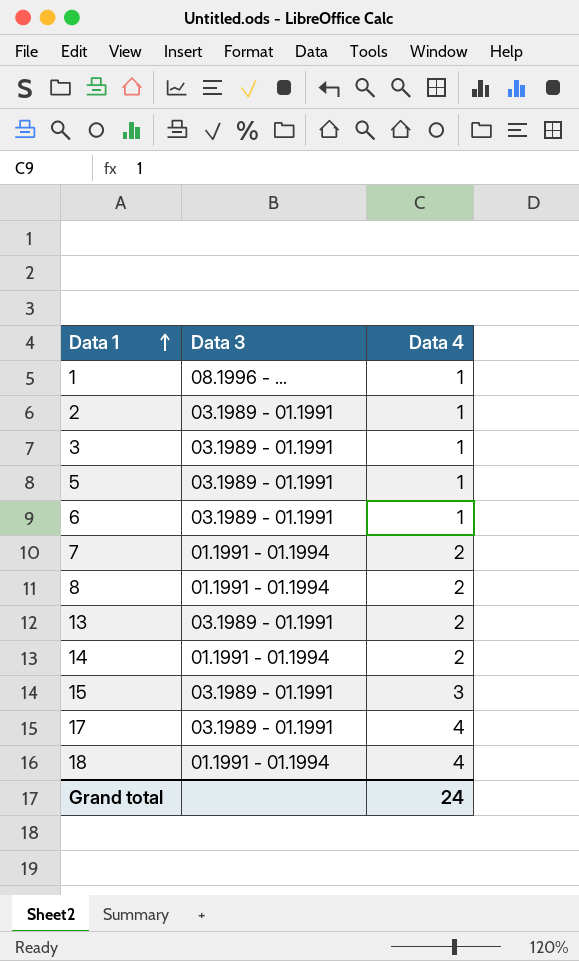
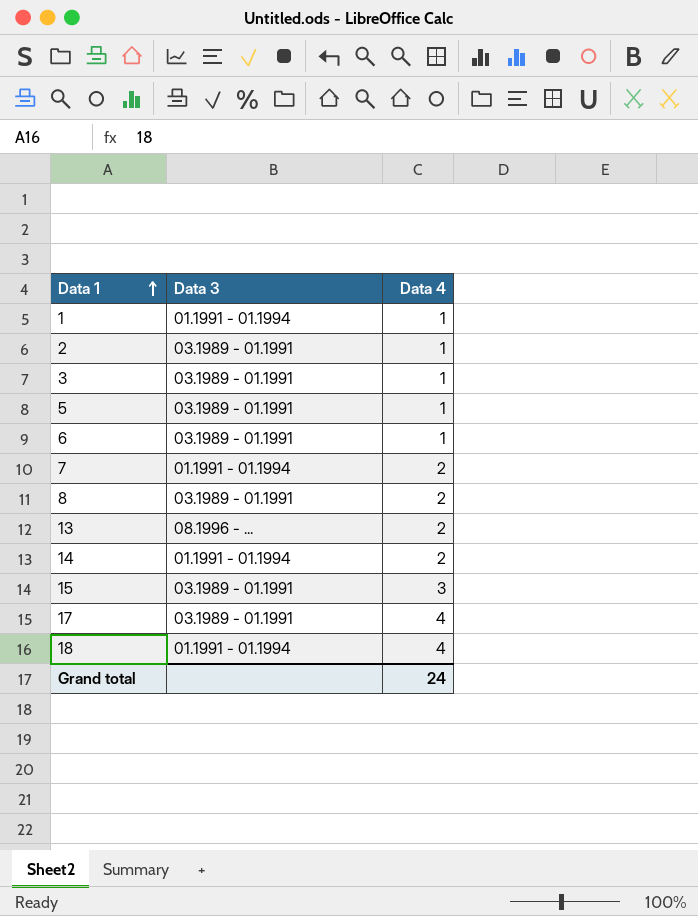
1 | Data 3: 08.1996 - ... -> 01.1991 - 01.1994
8 | Data 3: 01.1991 - 01.1994 -> 03.1989 - 01.1991
13 | Data 3: 03.1989 - 01.1991 -> 08.1996 - ...

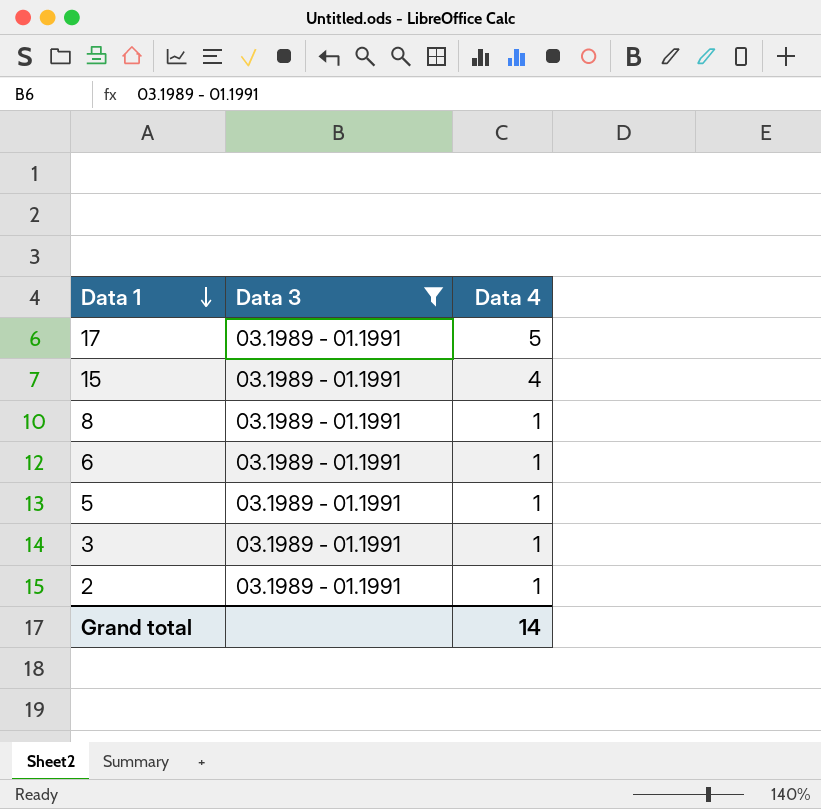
filter: none -> Data 3 = 03.1989 - 01.1991
row order: Data 1 ascending -> Data 1 descending
17 | Data 4: 4 -> 5
15 | Data 4: 3 -> 4
8 | Data 4: 2 -> 1
Grand total | Data 4: 24 -> 14

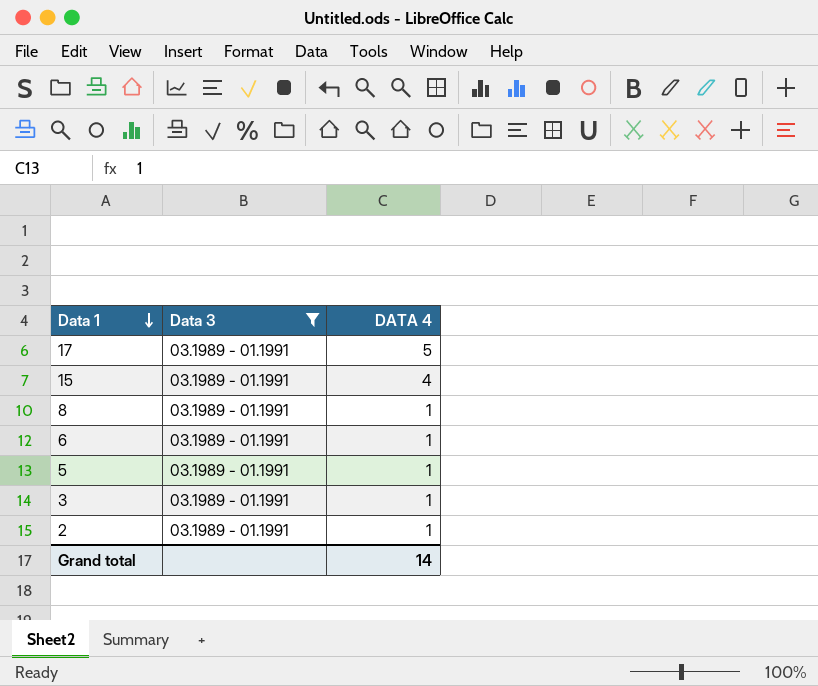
column name: Data 4 -> DATA 4

